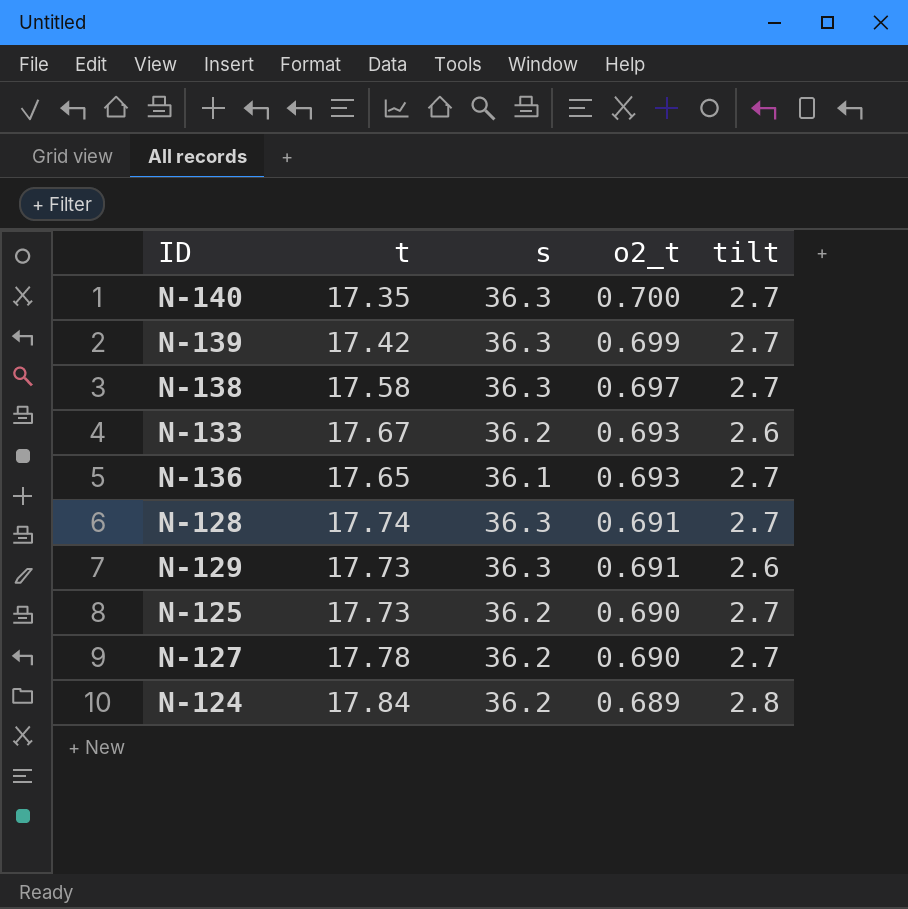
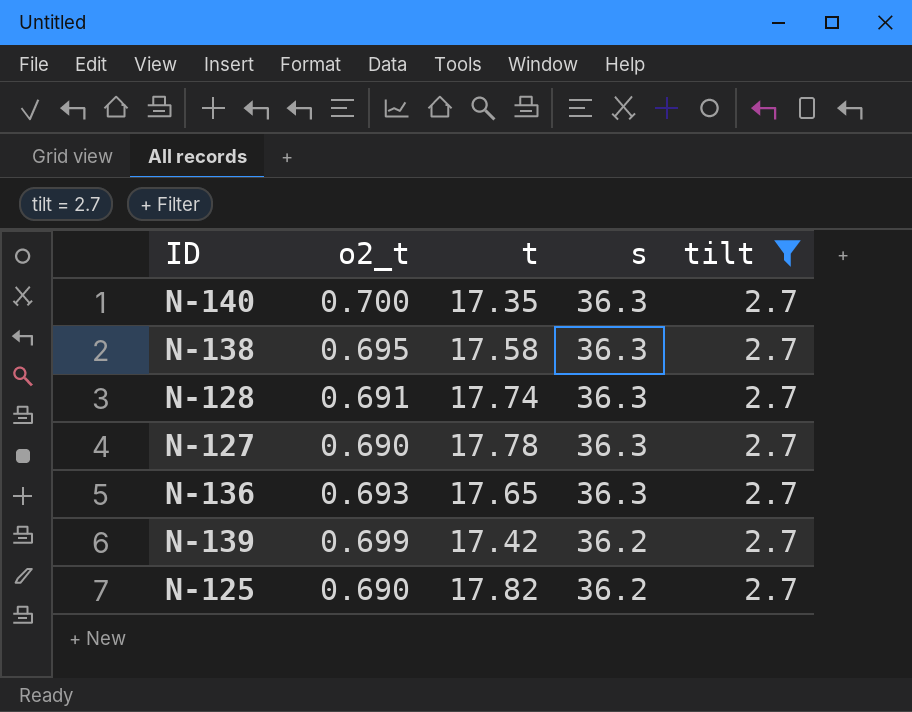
filter: none -> tilt = 2.7
row order: o2_t descending -> s descending
column o2_t | position: 4 -> 2
N-138 | o2_t: 0.697 -> 0.695
N-127 | s: 36.2 -> 36.3
N-136 | s: 36.1 -> 36.3
N-139 | s: 36.3 -> 36.2
N-125 | t: 17.73 -> 17.82

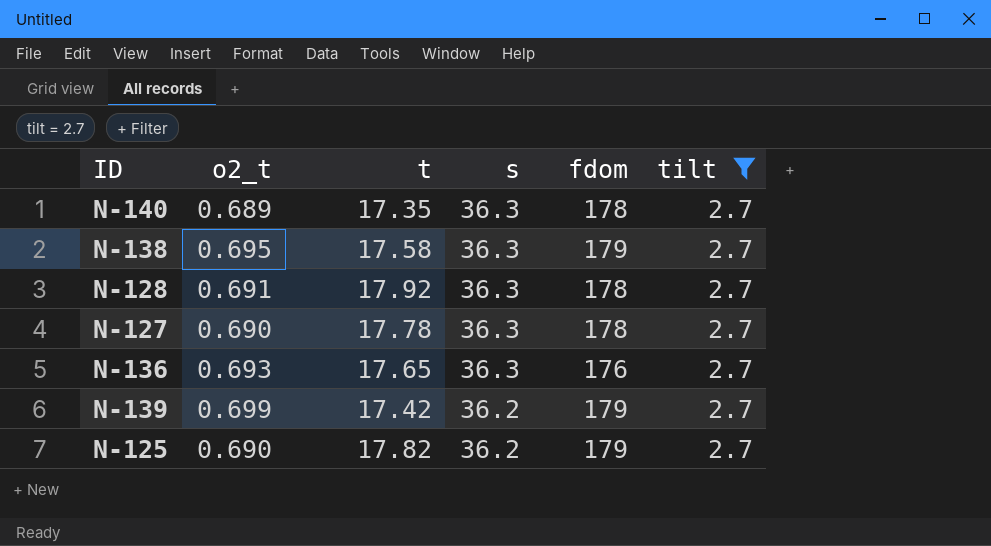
column fdom | position: none -> 5
N-140 | o2_t: 0.700 -> 0.689
N-128 | t: 17.74 -> 17.92

